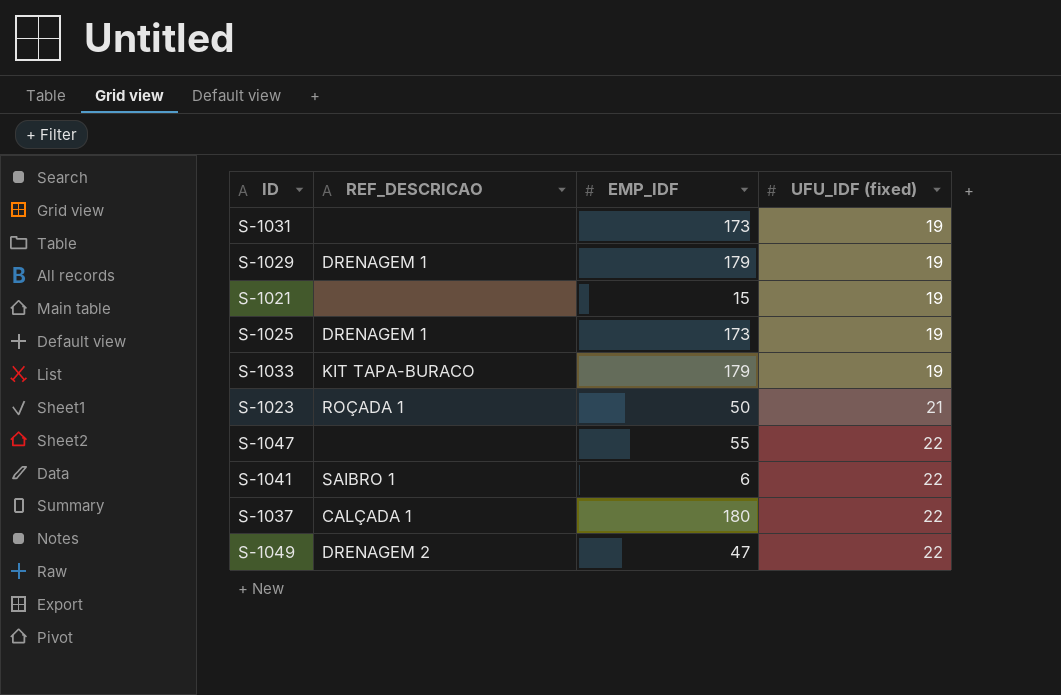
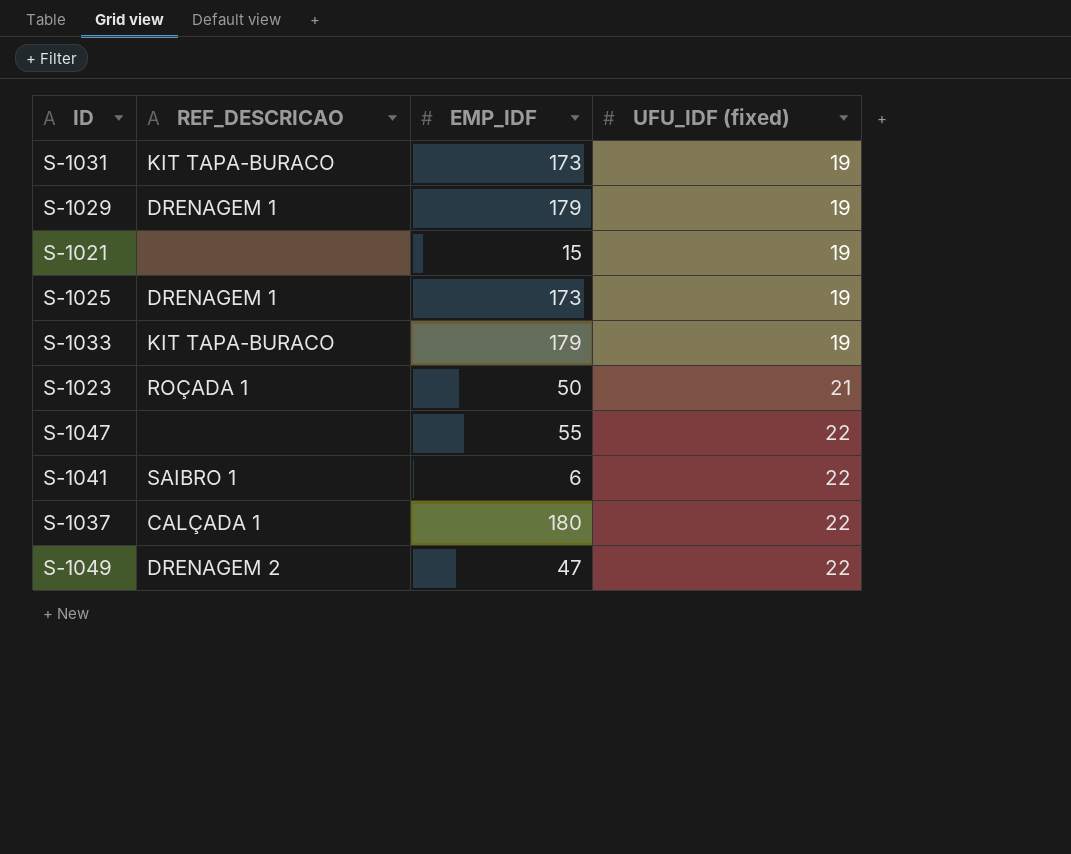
S-1031 | REF_DESCRICAO: none -> KIT TAPA-BURACO

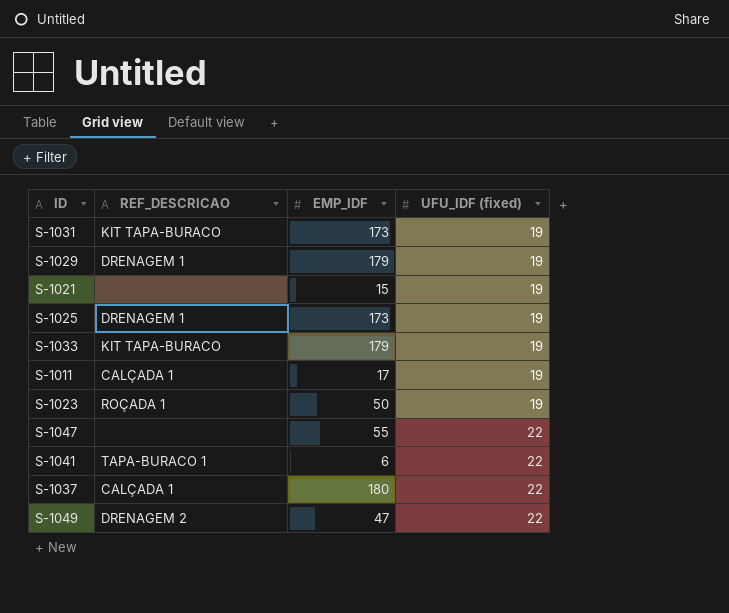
row S-1011: none -> CALÇADA 1 | 17 | 19
S-1023 | UFU_IDF (fixed): 21 -> 19
S-1041 | REF_DESCRICAO: SAIBRO 1 -> TAPA-BURACO 1

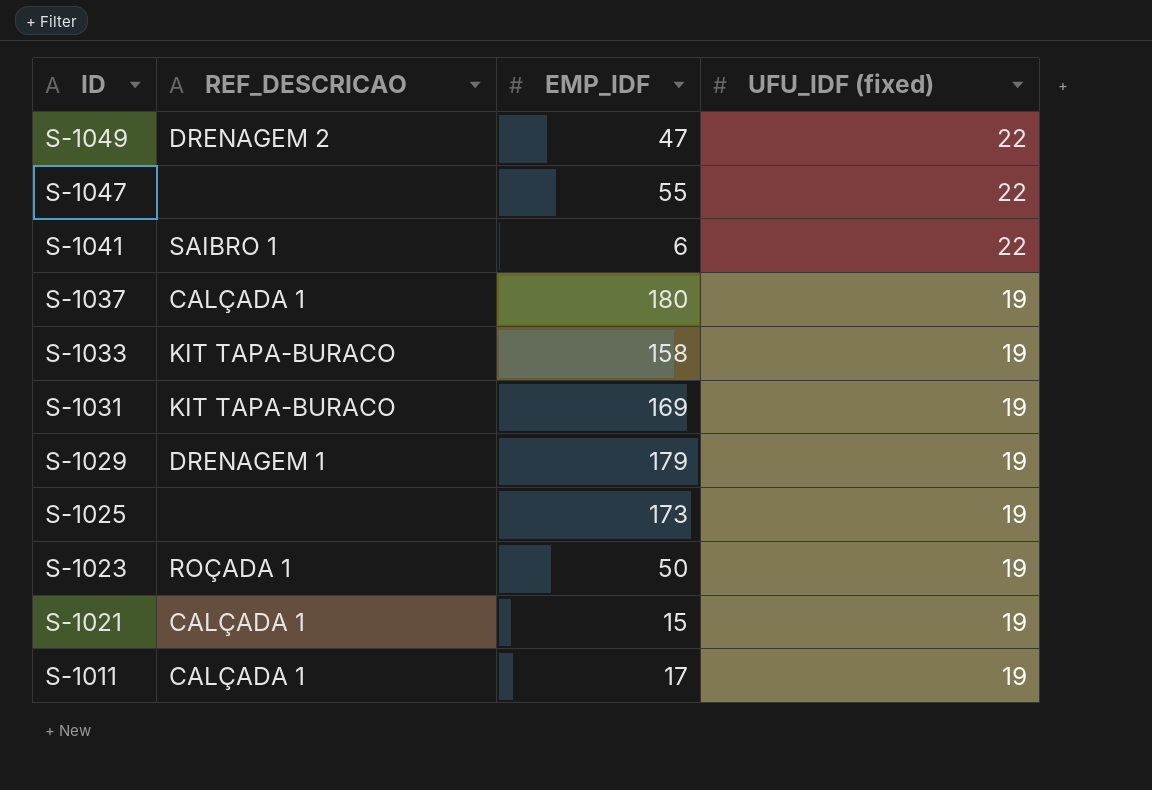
row order: UFU_IDF (fixed) ascending -> ID descending
S-1041 | REF_DESCRICAO: TAPA-BURACO 1 -> SAIBRO 1
S-1037 | UFU_IDF (fixed): 22 -> 19
S-1033 | EMP_IDF: 179 -> 158
S-1031 | EMP_IDF: 173 -> 169
S-1025 | REF_DESCRICAO: DRENAGEM 1 -> none
S-1021 | REF_DESCRICAO: none -> CALÇADA 1

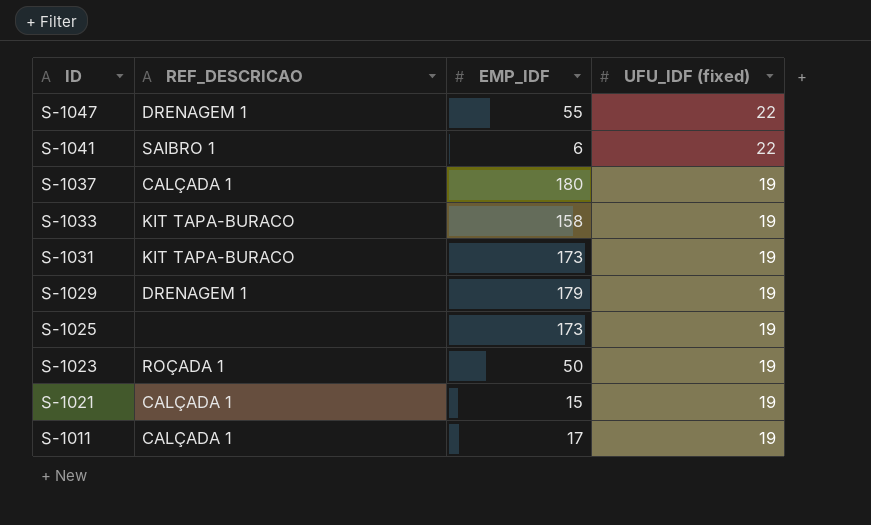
row S-1049: DRENAGEM 2 | 47 | 22 -> none
S-1047 | REF_DESCRICAO: none -> DRENAGEM 1
S-1031 | EMP_IDF: 169 -> 173

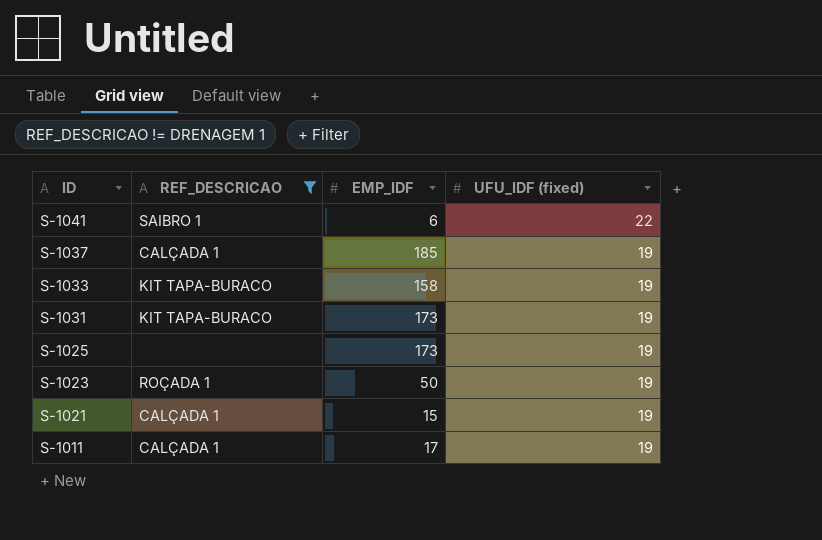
filter: none -> REF_DESCRICAO != DRENAGEM 1
S-1037 | EMP_IDF: 180 -> 185

